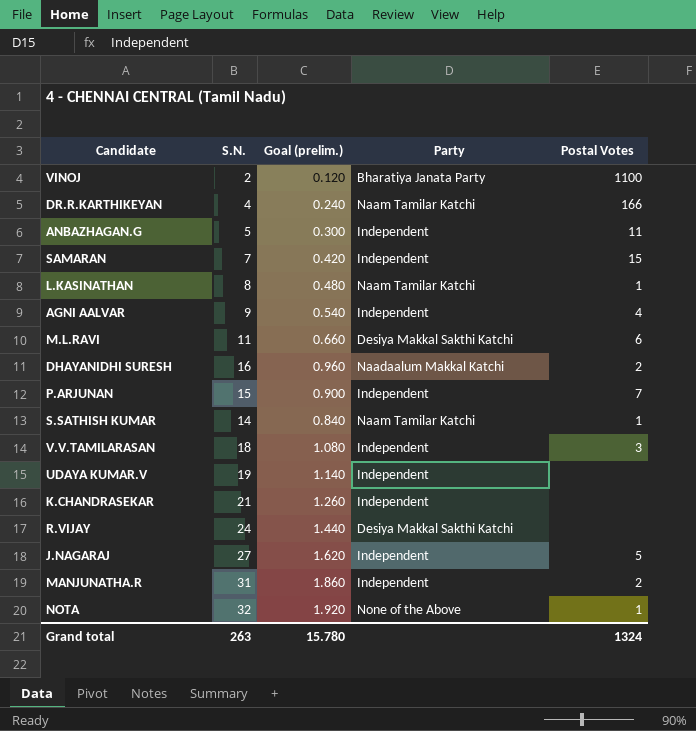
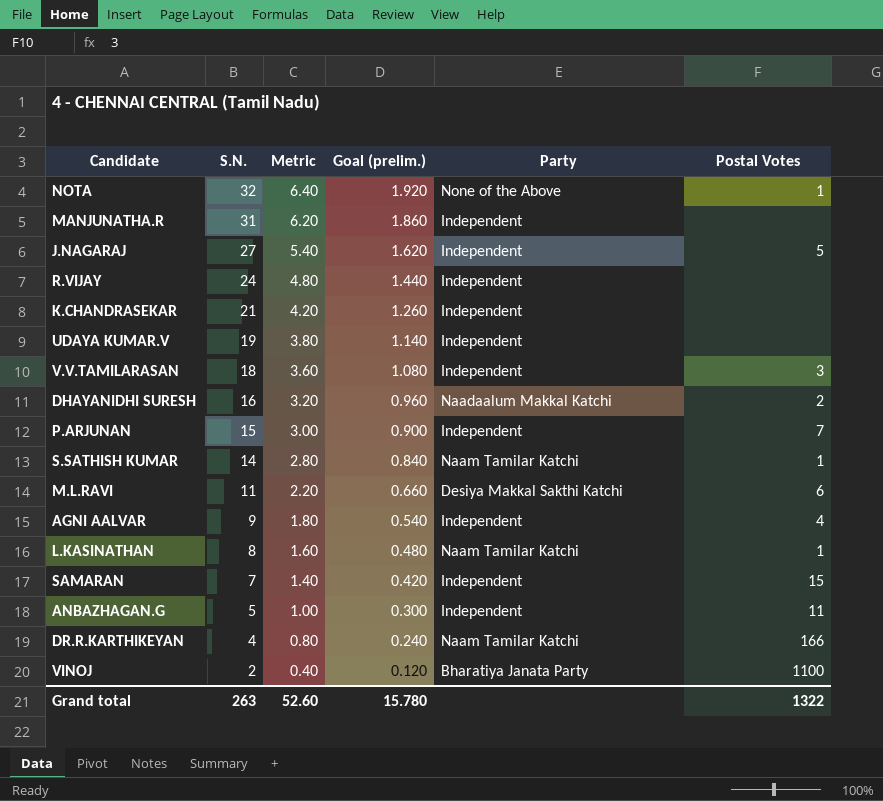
row order: none -> S.N. descending
column Metric | formula: none -> [S.N.] * 0.2
MANJUNATHA.R | Postal Votes: 2 -> none
R.VIJAY | Party: Desiya Makkal Sakthi Katchi -> Independent
Grand total | Postal Votes: 1324 -> 1322

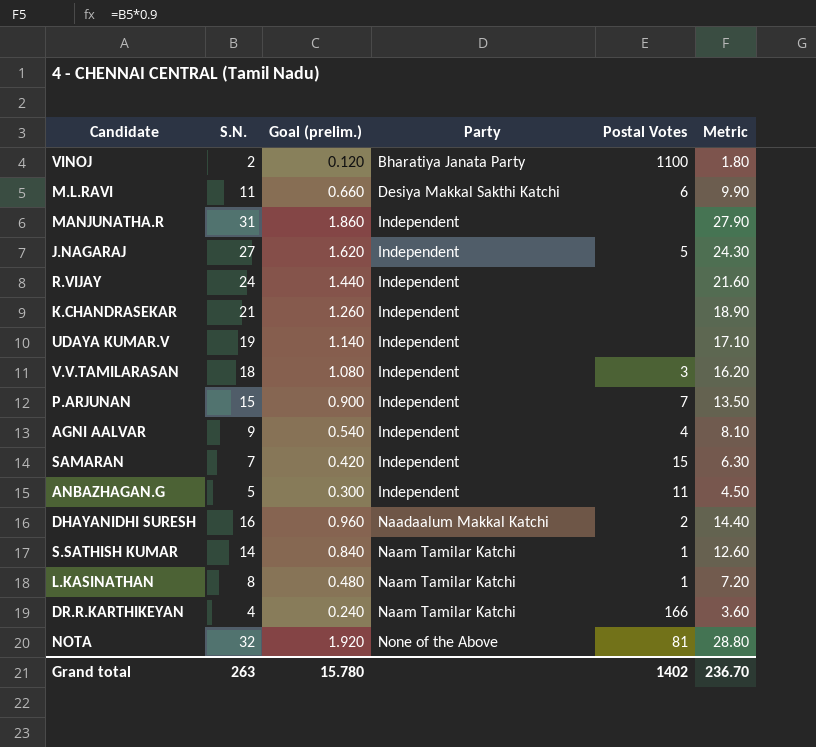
row order: S.N. descending -> Party ascending
column Metric | formula: [S.N.] * 0.2 -> [S.N.] * 0.9
column Metric | position: 3 -> 6
NOTA | Postal Votes: 1 -> 81
Grand total | Postal Votes: 1322 -> 1402
Grand total | Metric: 52.60 -> 236.70

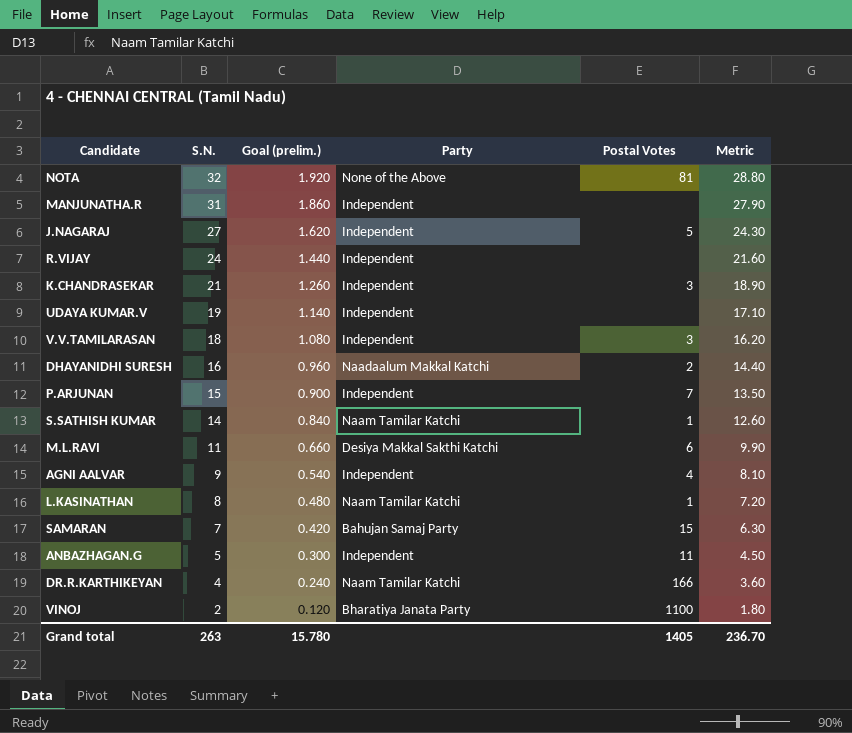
row order: Party ascending -> S.N. descending
K.CHANDRASEKAR | Postal Votes: none -> 3
SAMARAN | Party: Independent -> Bahujan Samaj Party
Grand total | Postal Votes: 1402 -> 1405

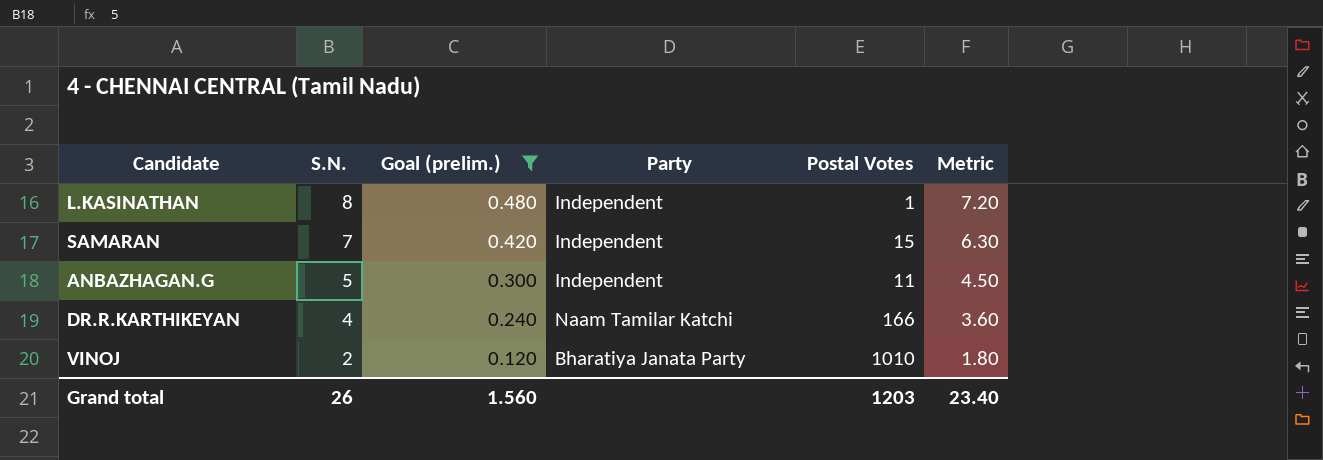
filter: none -> Goal (prelim.) <= 0.480
L.KASINATHAN | Party: Naam Tamilar Katchi -> Independent
SAMARAN | Party: Bahujan Samaj Party -> Independent
VINOJ | Postal Votes: 1100 -> 1010
Grand total | S.N.: 263 -> 26
Grand total | Goal (prelim.): 15.780 -> 1.560
Grand total | Postal Votes: 1405 -> 1203
Grand total | Metric: 236.70 -> 23.40

